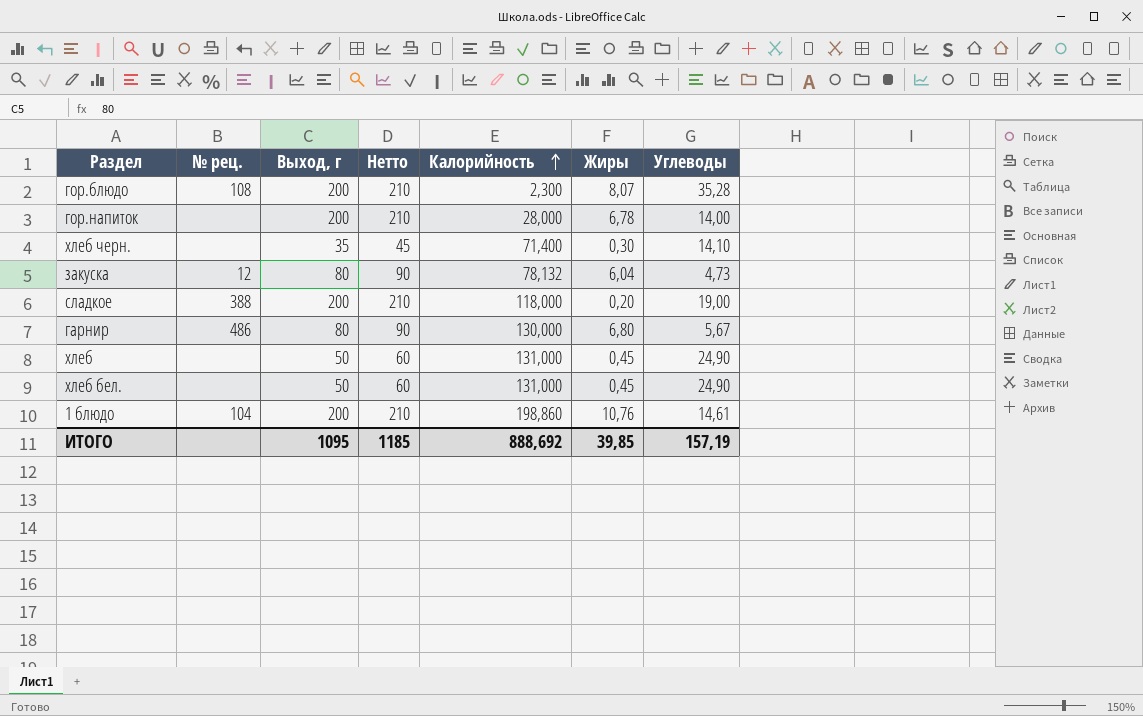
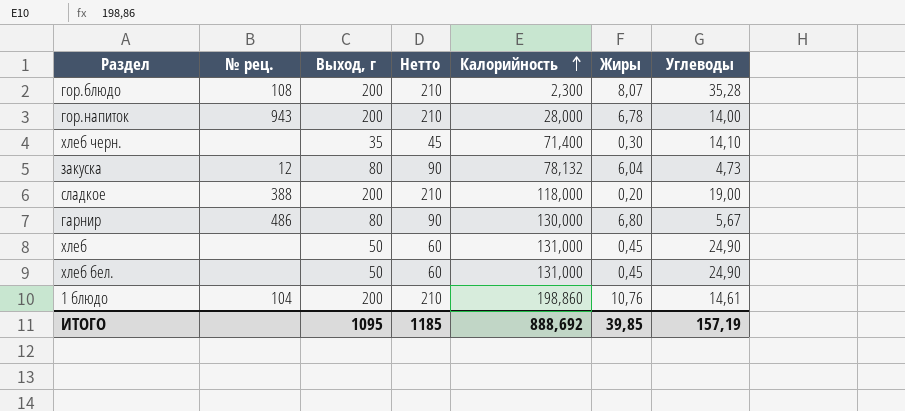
гор.напиток | № рец.: none -> 943

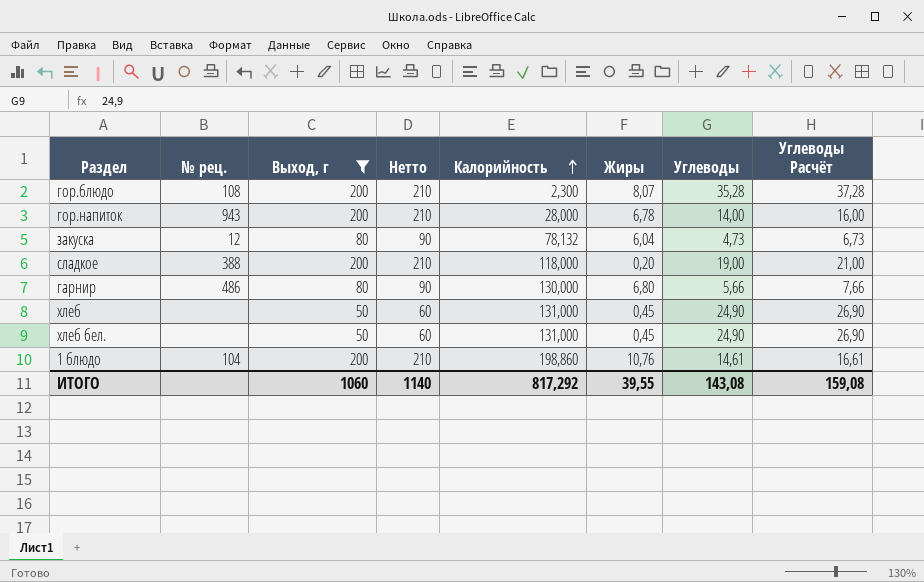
filter: none -> Выход, г != 35
column Углеводы Расчёт | formula: none -> [Углеводы] + 2
гарнир | Углеводы: 5,67 -> 5,66
ИТОГО | Выход, г: 1095 -> 1060
ИТОГО | Нетто: 1185 -> 1140
ИТОГО | Калорийность: 888,692 -> 817,292
ИТОГО | Жиры: 39,85 -> 39,55
ИТОГО | Углеводы: 157,19 -> 143,08

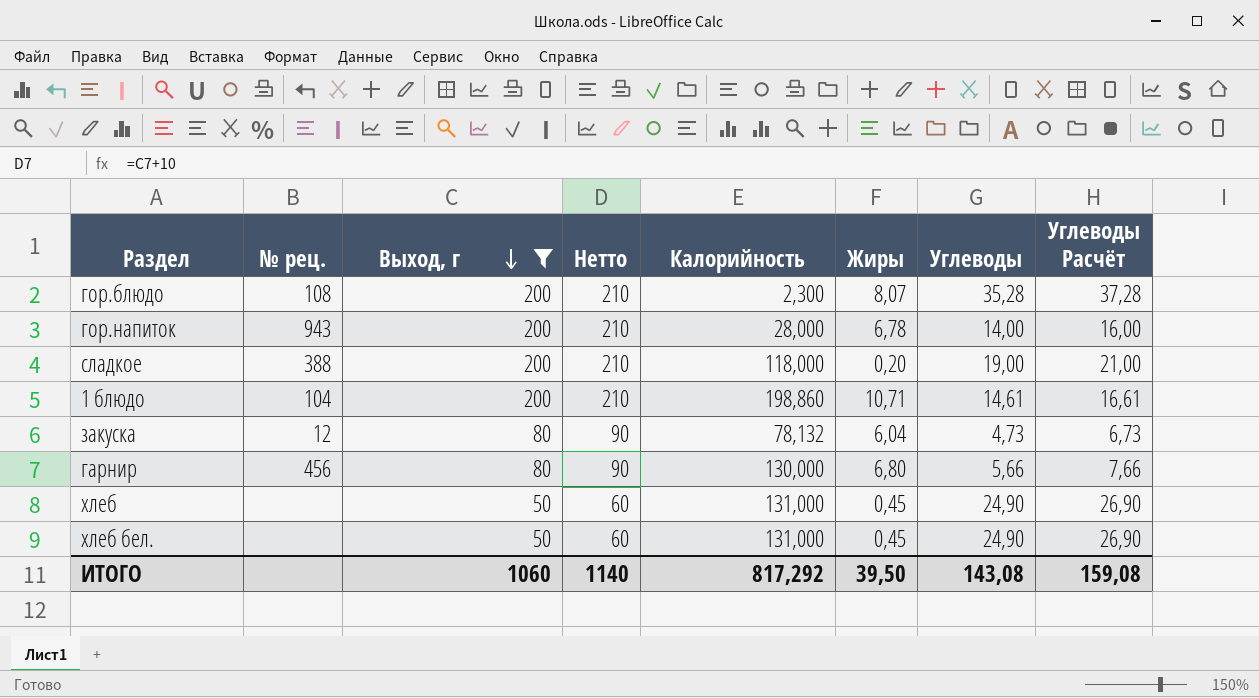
row order: Калорийность ascending -> Выход, г descending
1 блюдо | Жиры: 10,76 -> 10,71
гарнир | № рец.: 486 -> 456
ИТОГО | Жиры: 39,55 -> 39,50

